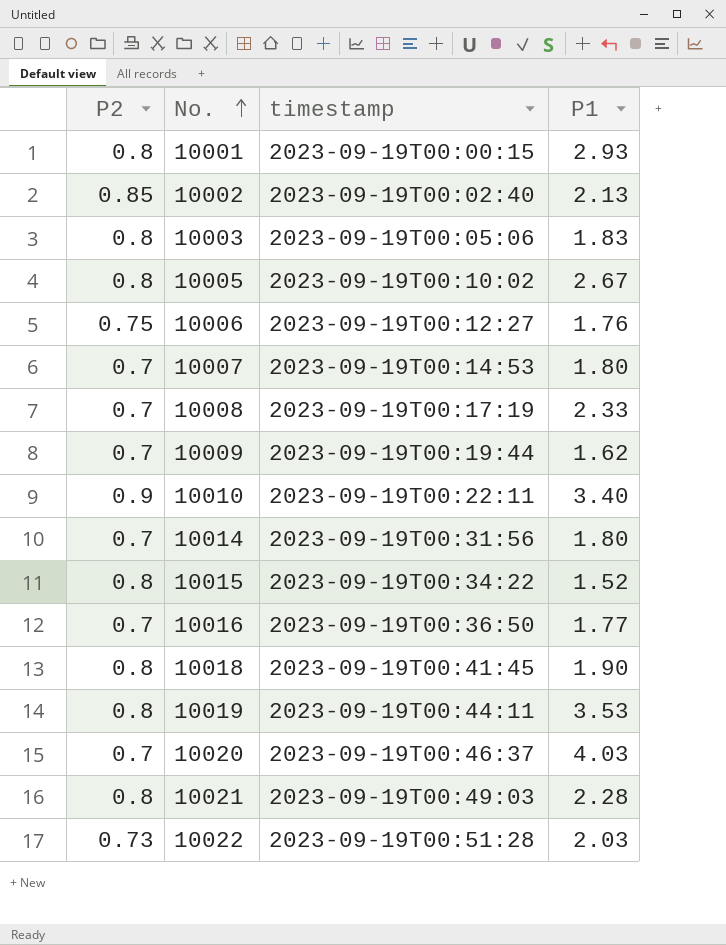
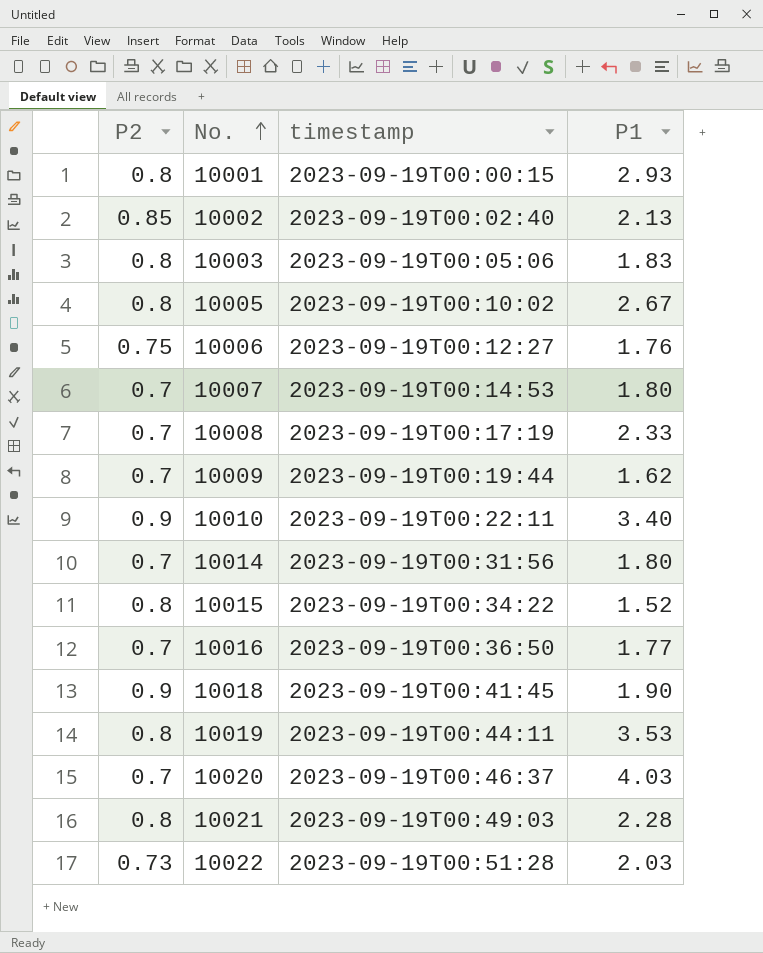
10018 | P2: 0.8 -> 0.9

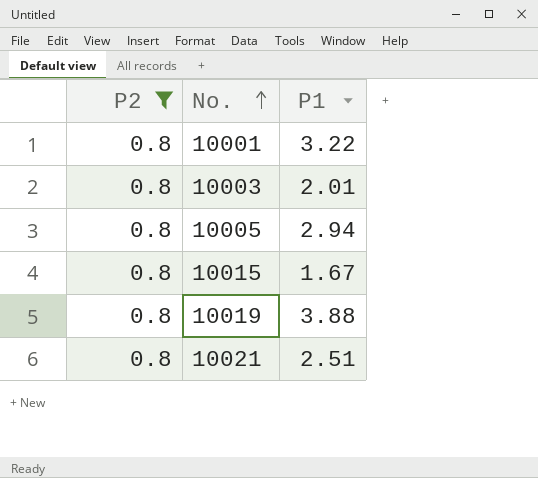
filter: none -> P2 = 0.8
column timestamp | position: 3 -> none
10001 | P1: 2.93 -> 3.22
10003 | P1: 1.83 -> 2.01
10005 | P1: 2.67 -> 2.94
10015 | P1: 1.52 -> 1.67
10019 | P1: 3.53 -> 3.88
10021 | P1: 2.28 -> 2.51

